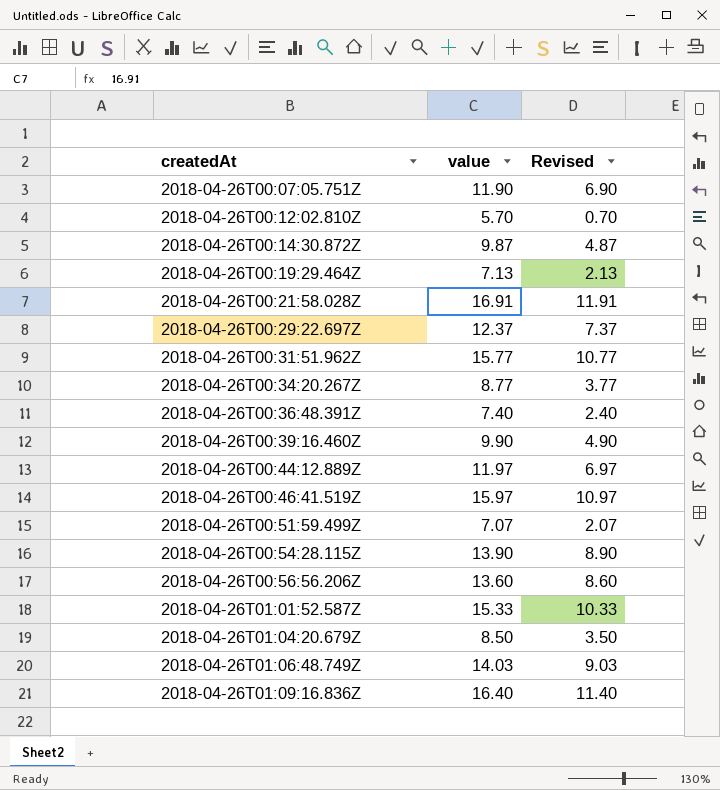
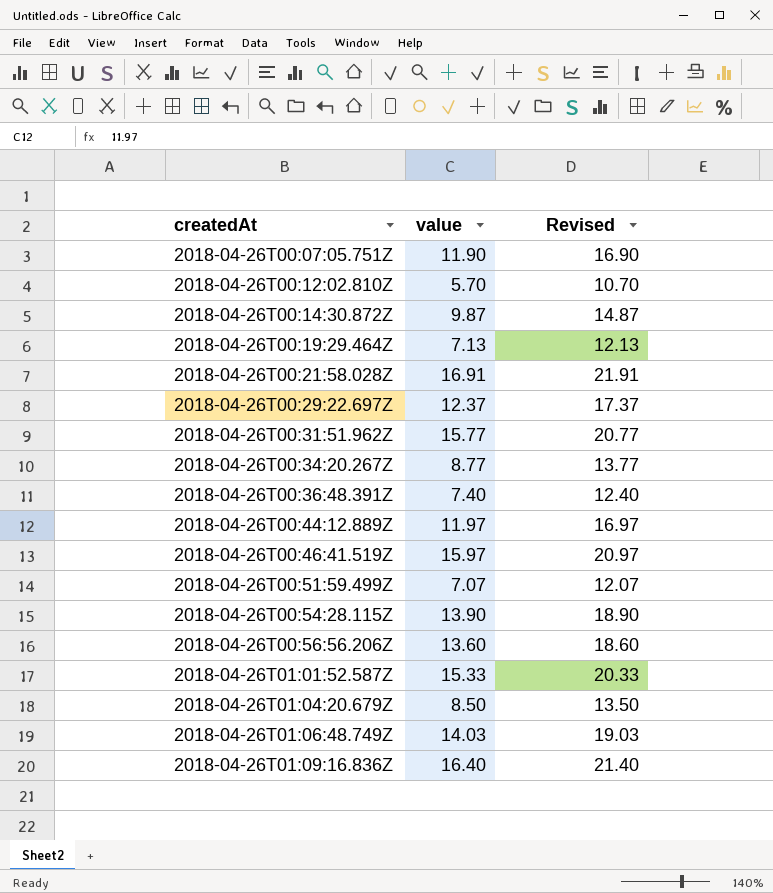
column Revised | formula: [value] - 5 -> [value] + 5
row 2018-04-26T00:39:16.460Z: 9.90 | 4.90 -> none

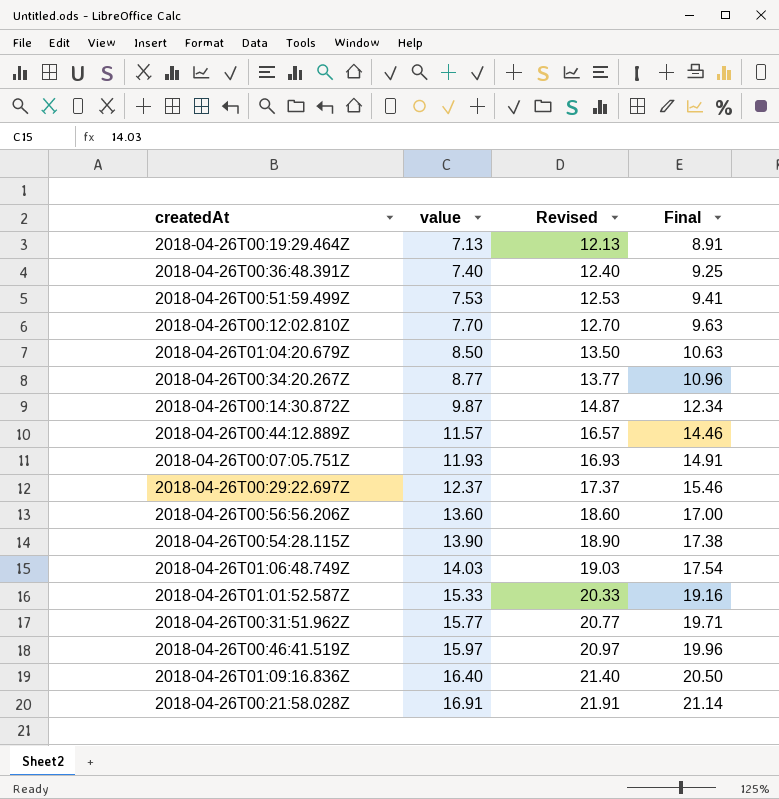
row order: createdAt ascending -> value ascending
column Final | formula: none -> [value] * 1.25
2018-04-26T00:51:59.499Z | value: 7.07 -> 7.53
2018-04-26T00:51:59.499Z | Revised: 12.07 -> 12.53
2018-04-26T00:12:02.810Z | value: 5.70 -> 7.70
2018-04-26T00:12:02.810Z | Revised: 10.70 -> 12.70
2018-04-26T00:44:12.889Z | value: 11.97 -> 11.57
2018-04-26T00:44:12.889Z | Revised: 16.97 -> 16.57
2018-04-26T00:07:05.751Z | value: 11.90 -> 11.93
2018-04-26T00:07:05.751Z | Revised: 16.90 -> 16.93

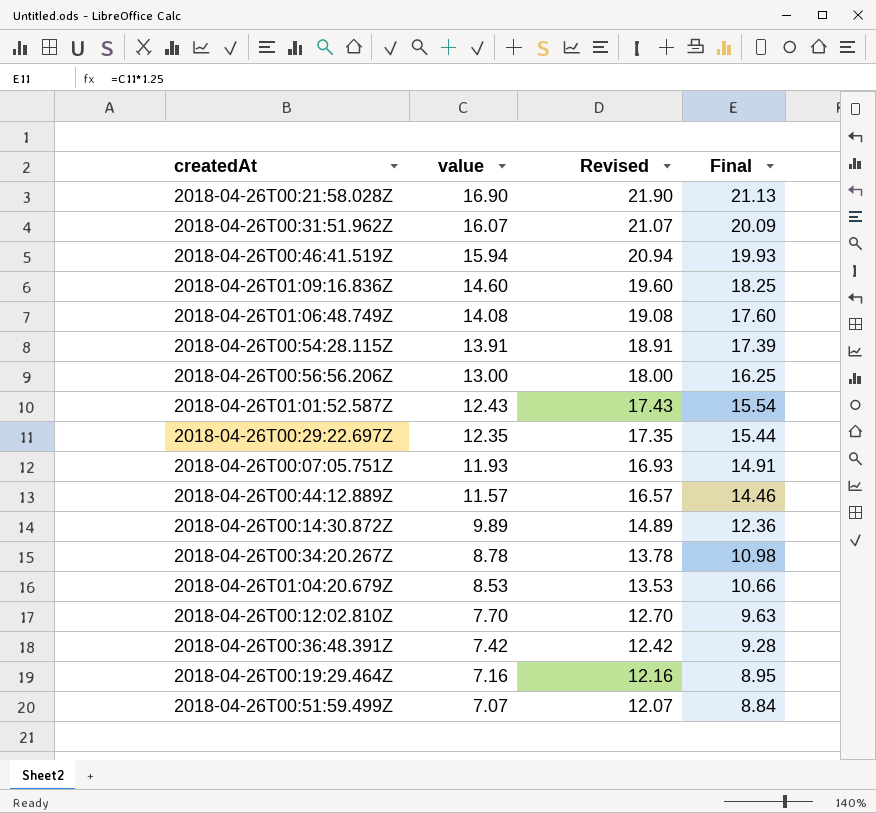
row order: value ascending -> value descending
2018-04-26T00:21:58.028Z | value: 16.91 -> 16.90
2018-04-26T00:21:58.028Z | Revised: 21.91 -> 21.90
2018-04-26T00:21:58.028Z | Final: 21.14 -> 21.13
2018-04-26T00:31:51.962Z | value: 15.77 -> 16.07
2018-04-26T00:31:51.962Z | Revised: 20.77 -> 21.07
2018-04-26T00:31:51.962Z | Final: 19.71 -> 20.09
2018-04-26T00:46:41.519Z | value: 15.97 -> 15.94
2018-04-26T00:46:41.519Z | Revised: 20.97 -> 20.94
2018-04-26T00:46:41.519Z | Final: 19.96 -> 19.93
2018-04-26T01:09:16.836Z | value: 16.40 -> 14.60
2018-04-26T01:09:16.836Z | Revised: 21.40 -> 19.60
2018-04-26T01:09:16.836Z | Final: 20.50 -> 18.25
2018-04-26T01:06:48.749Z | value: 14.03 -> 14.08
2018-04-26T01:06:48.749Z | Revised: 19.03 -> 19.08
2018-04-26T01:06:48.749Z | Final: 17.54 -> 17.60
2018-04-26T00:54:28.115Z | value: 13.90 -> 13.91
2018-04-26T00:54:28.115Z | Revised: 18.90 -> 18.91
2018-04-26T00:54:28.115Z | Final: 17.38 -> 17.39
2018-04-26T00:56:56.206Z | value: 13.60 -> 13.00
2018-04-26T00:56:56.206Z | Revised: 18.60 -> 18.00
2018-04-26T00:56:56.206Z | Final: 17.00 -> 16.25
2018-04-26T01:01:52.587Z | value: 15.33 -> 12.43
2018-04-26T01:01:52.587Z | Revised: 20.33 -> 17.43
2018-04-26T01:01:52.587Z | Final: 19.16 -> 15.54
2018-04-26T00:29:22.697Z | value: 12.37 -> 12.35
2018-04-26T00:29:22.697Z | Revised: 17.37 -> 17.35
2018-04-26T00:29:22.697Z | Final: 15.46 -> 15.44
2018-04-26T00:14:30.872Z | value: 9.87 -> 9.89
2018-04-26T00:14:30.872Z | Revised: 14.87 -> 14.89
2018-04-26T00:14:30.872Z | Final: 12.34 -> 12.36
2018-04-26T00:34:20.267Z | value: 8.77 -> 8.78
2018-04-26T00:34:20.267Z | Revised: 13.77 -> 13.78
2018-04-26T00:34:20.267Z | Final: 10.96 -> 10.98
2018-04-26T01:04:20.679Z | value: 8.50 -> 8.53
2018-04-26T01:04:20.679Z | Revised: 13.50 -> 13.53
2018-04-26T01:04:20.679Z | Final: 10.63 -> 10.66
2018-04-26T00:36:48.391Z | value: 7.40 -> 7.42
2018-04-26T00:36:48.391Z | Revised: 12.40 -> 12.42
2018-04-26T00:36:48.391Z | Final: 9.25 -> 9.28
2018-04-26T00:19:29.464Z | value: 7.13 -> 7.16
2018-04-26T00:19:29.464Z | Revised: 12.13 -> 12.16
2018-04-26T00:19:29.464Z | Final: 8.91 -> 8.95
2018-04-26T00:51:59.499Z | value: 7.53 -> 7.07
2018-04-26T00:51:59.499Z | Revised: 12.53 -> 12.07
2018-04-26T00:51:59.499Z | Final: 9.41 -> 8.84

